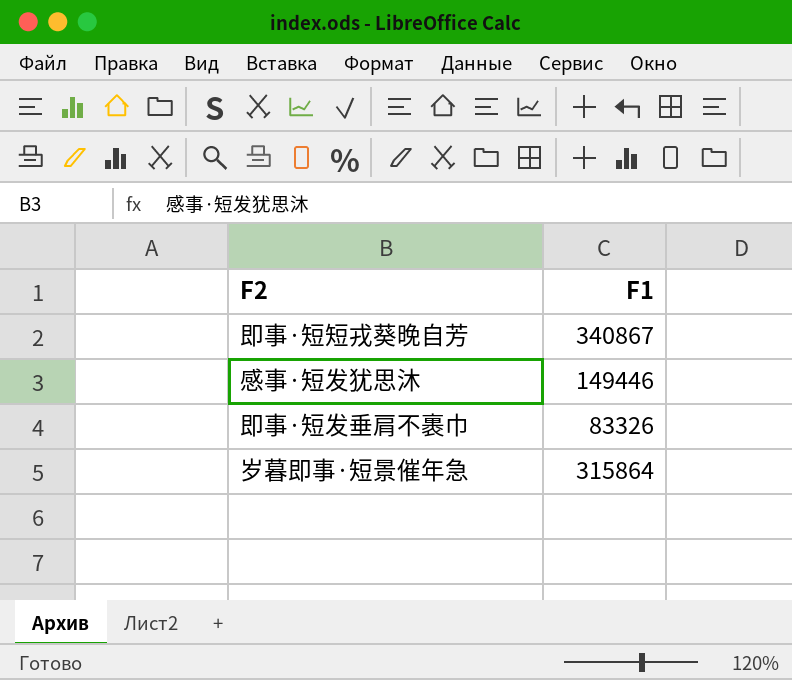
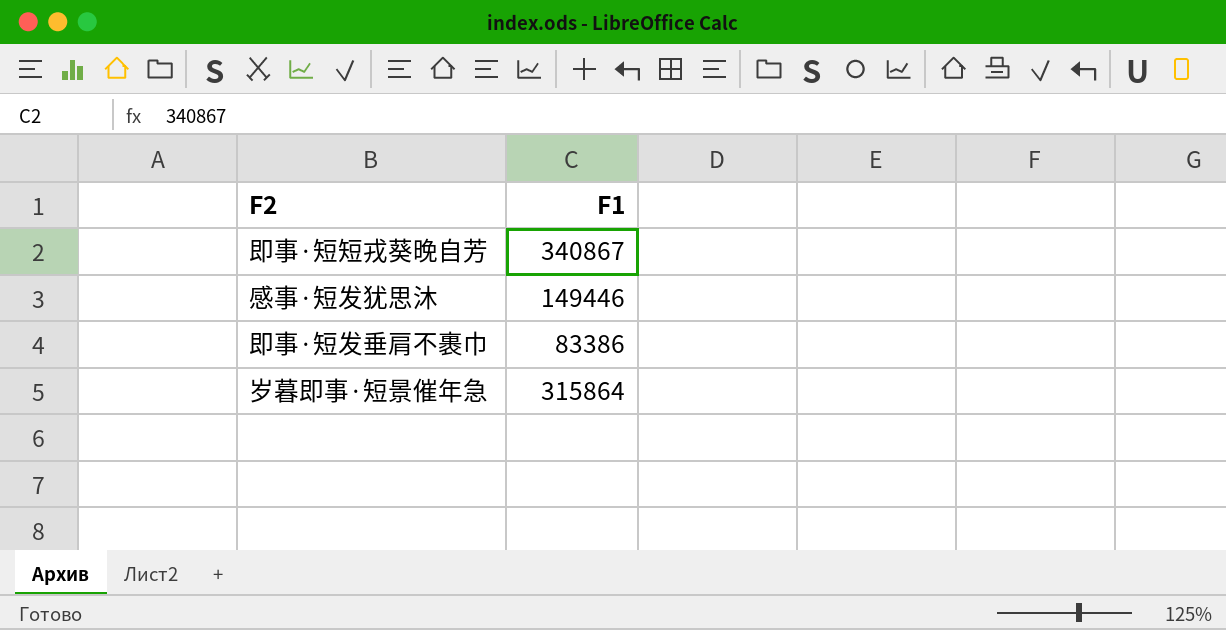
即事·短发垂肩不裹巾 | F1: 83326 -> 83386

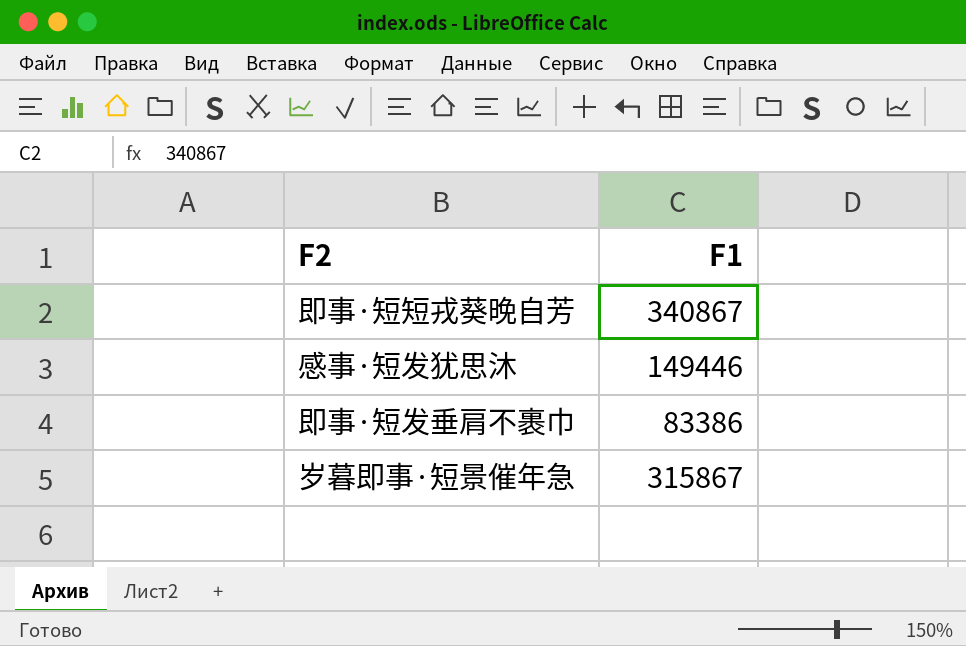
岁暮即事·短景催年急 | F1: 315864 -> 315867

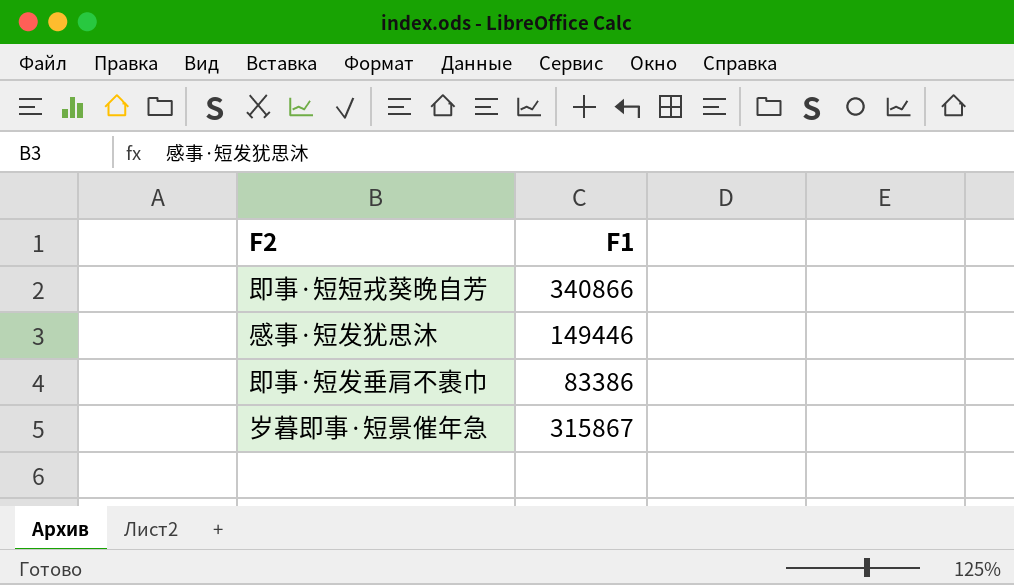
即事·短短戎葵晚自芳 | F1: 340867 -> 340866

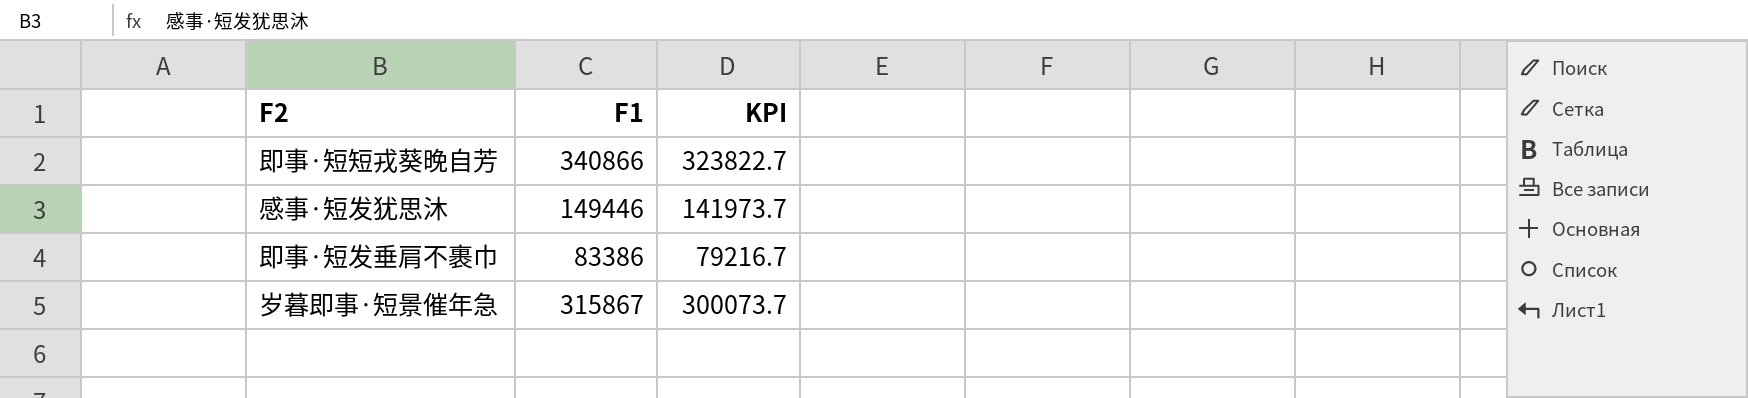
column KPI | formula: none -> [F1] * 0.95

